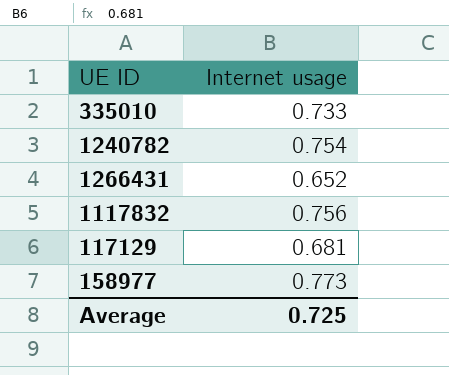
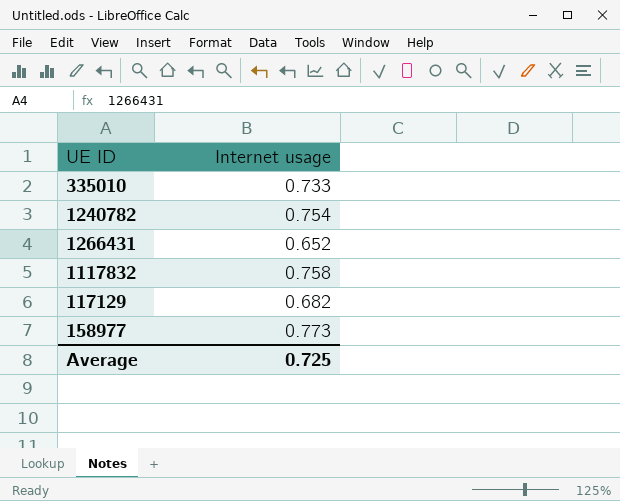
1117832 | Internet usage: 0.756 -> 0.758
117129 | Internet usage: 0.681 -> 0.682

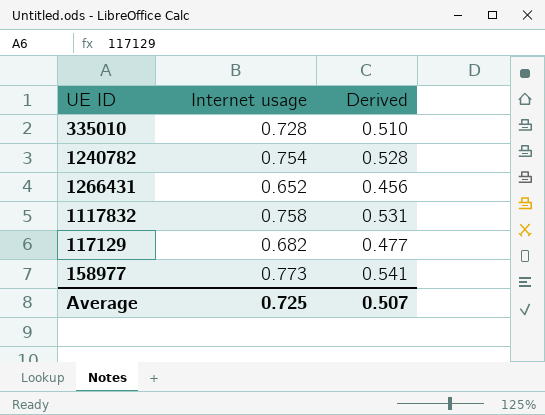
column Derived | formula: none -> [Internet usage] * 0.7
335010 | Internet usage: 0.733 -> 0.728

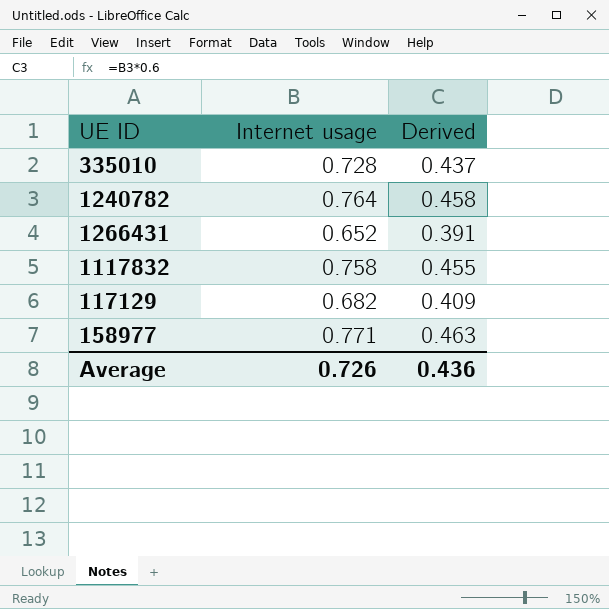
column Derived | formula: [Internet usage] * 0.7 -> [Internet usage] * 0.6
1240782 | Internet usage: 0.754 -> 0.764
158977 | Internet usage: 0.773 -> 0.771
Average | Internet usage: 0.725 -> 0.726
Average | Derived: 0.507 -> 0.436

